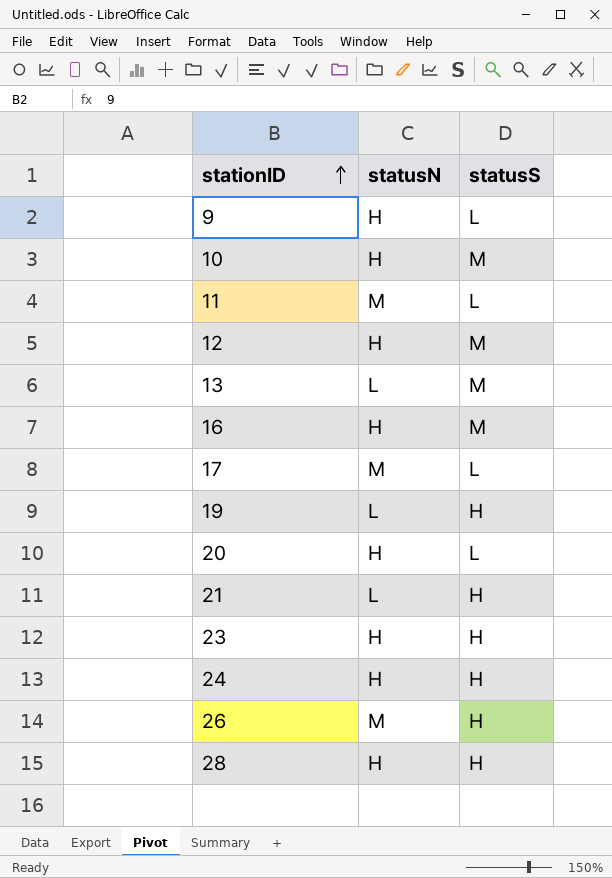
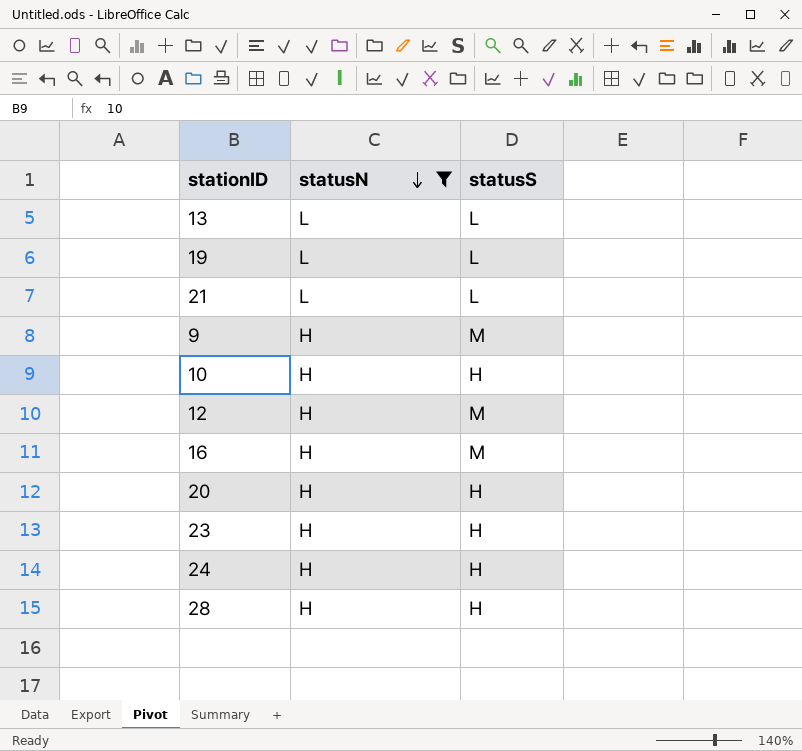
filter: none -> statusN != M
row order: stationID ascending -> statusN descending
13 | statusS: M -> L
19 | statusS: H -> L
21 | statusS: H -> L
9 | statusS: L -> M
10 | statusS: M -> H
20 | statusS: L -> H

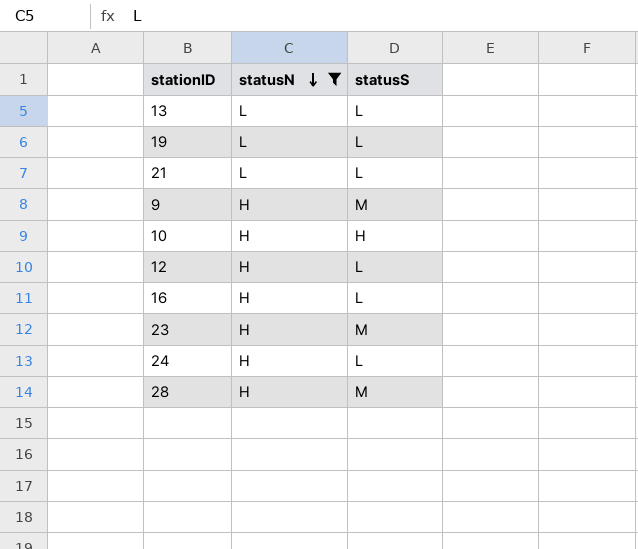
row 20: H | H -> none
12 | statusS: M -> L
16 | statusS: M -> L
23 | statusS: H -> M
24 | statusS: H -> L
28 | statusS: H -> M

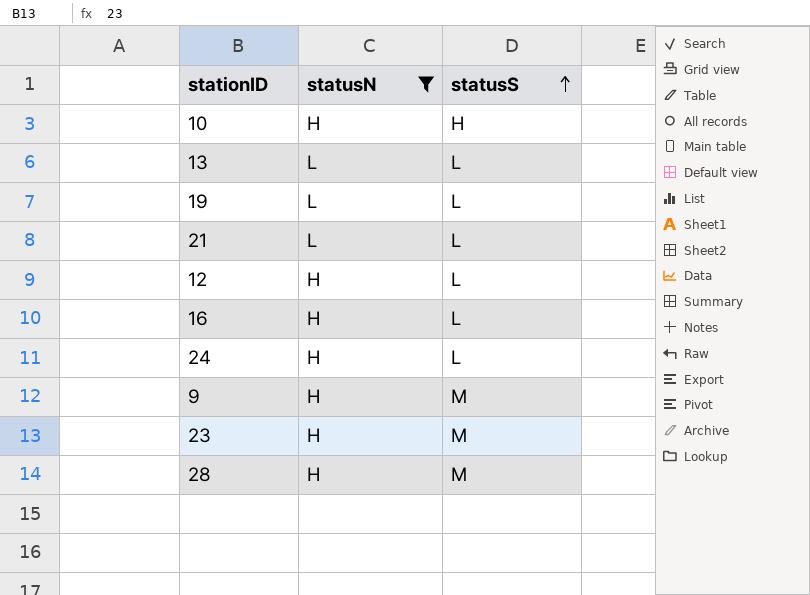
row order: statusN descending -> statusS ascending

